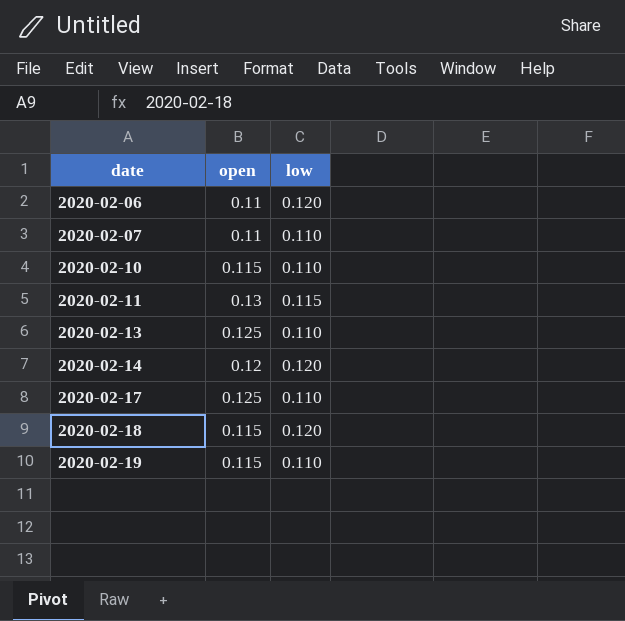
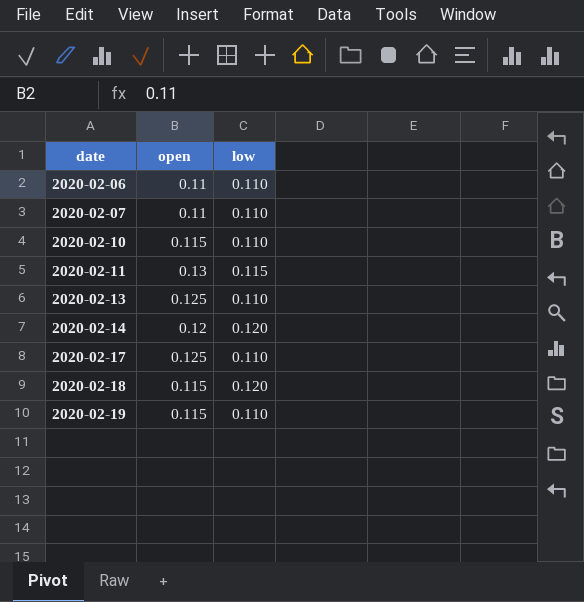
2020-02-06 | low: 0.120 -> 0.110

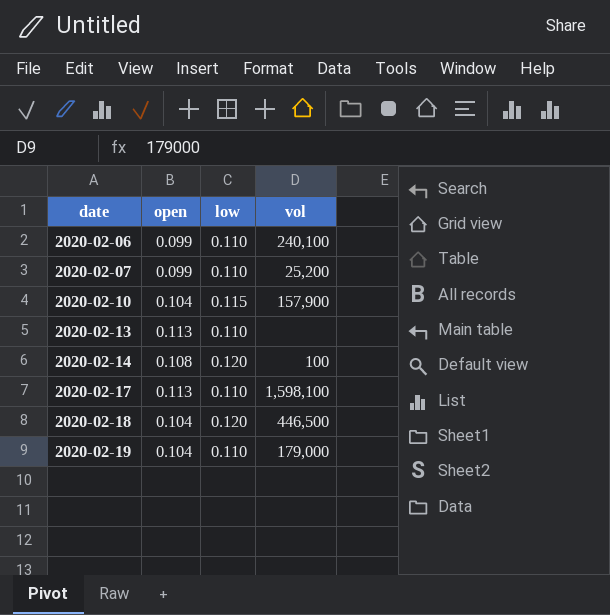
column vol | position: none -> 4
row 2020-02-11: 0.13 | 0.115 -> none
2020-02-06 | open: 0.11 -> 0.099
2020-02-07 | open: 0.11 -> 0.099
2020-02-10 | open: 0.115 -> 0.104
2020-02-10 | low: 0.110 -> 0.115
2020-02-13 | open: 0.125 -> 0.113
2020-02-14 | open: 0.12 -> 0.108
2020-02-17 | open: 0.125 -> 0.113
2020-02-18 | open: 0.115 -> 0.104
2020-02-19 | open: 0.115 -> 0.104

